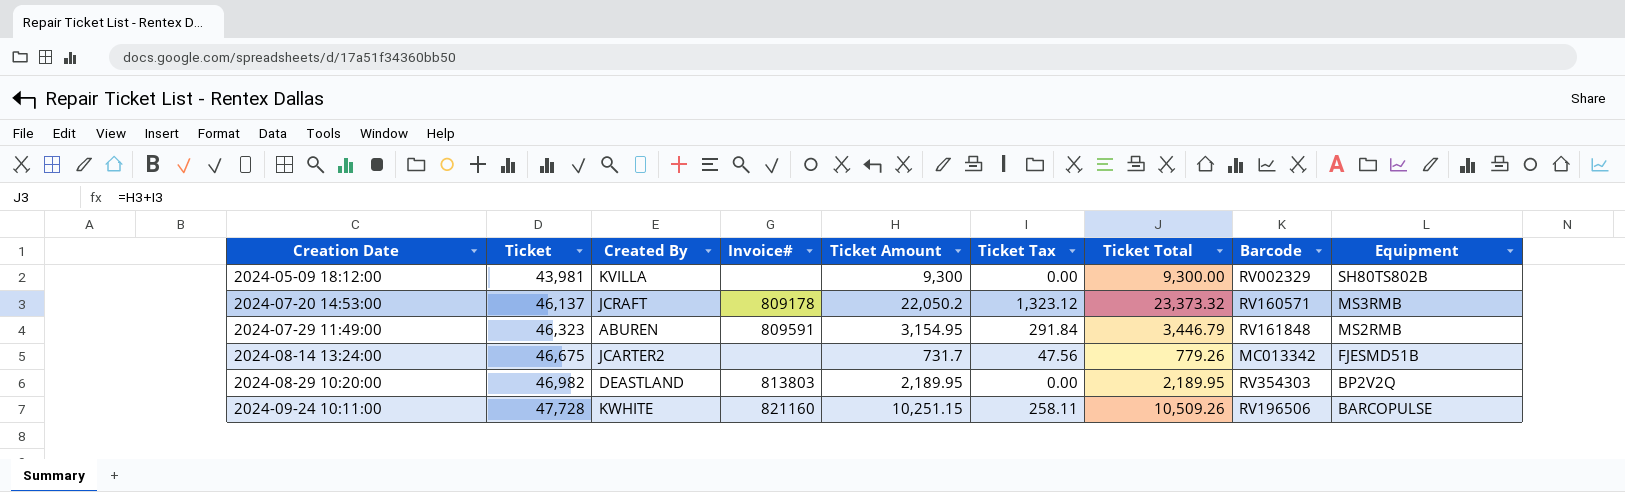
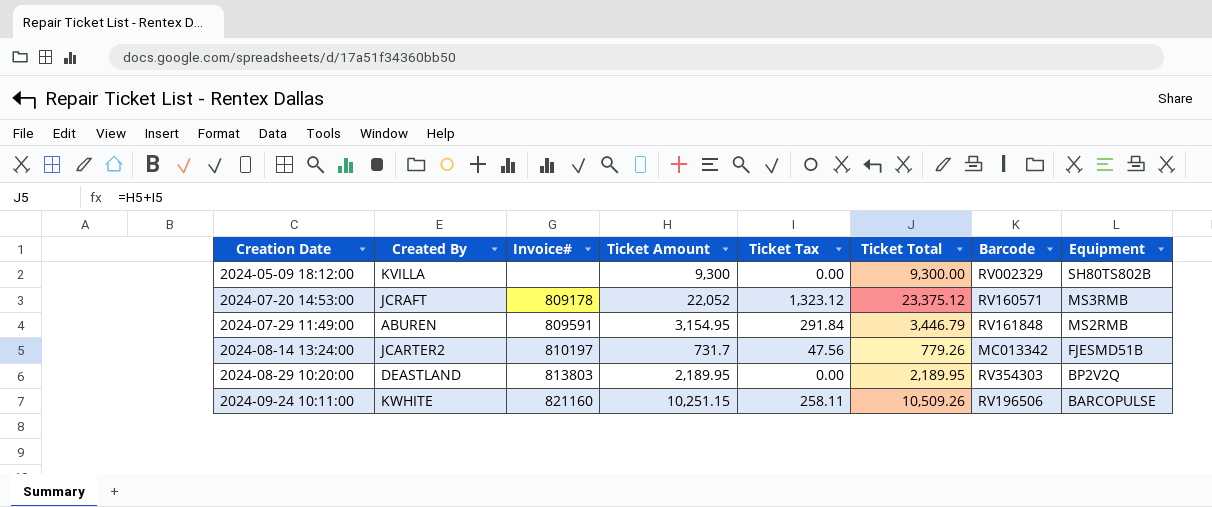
column Ticket | position: 2 -> none
2024-07-20 14:53:00 | Ticket Amount: 22,050.2 -> 22,052
2024-07-20 14:53:00 | Ticket Total: 23,373.32 -> 23,375.12
2024-08-14 13:24:00 | Invoice#: none -> 810197

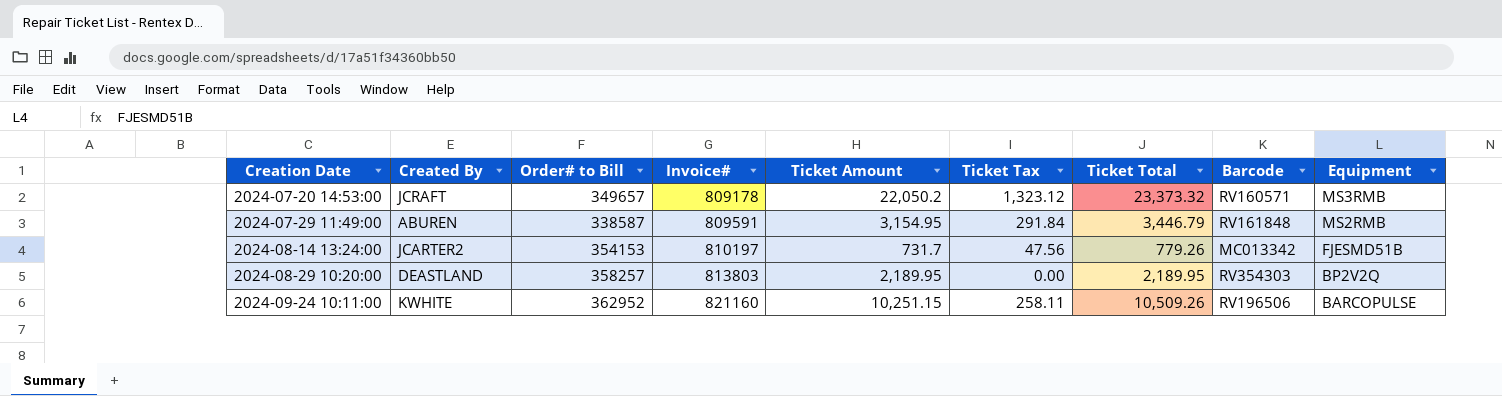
column Order# to Bill | position: none -> 3
row 2024-05-09 18:12:00: KVILLA | none | 9,300 | 0.00 | 9,300.00 | RV002329 | SH80TS802B -> none
2024-07-20 14:53:00 | Ticket Amount: 22,052 -> 22,050.2
2024-07-20 14:53:00 | Ticket Total: 23,375.12 -> 23,373.32

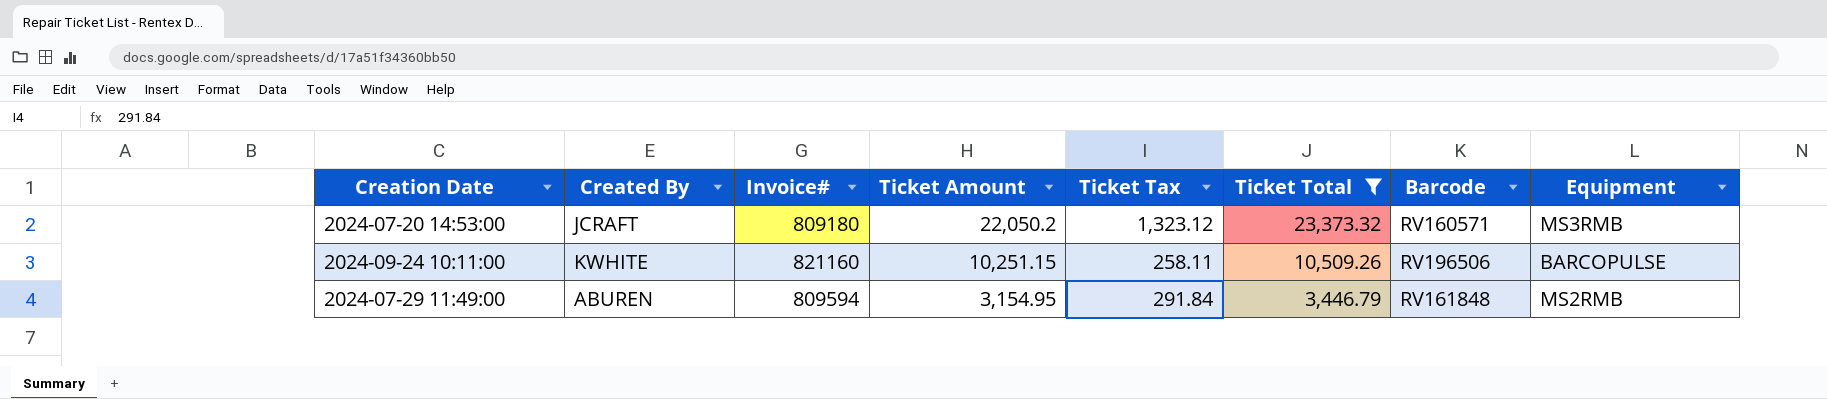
filter: none -> Ticket Total >= 3,446.79
row order: Creation Date ascending -> Ticket Amount descending
column Order# to Bill | position: 3 -> none
2024-07-20 14:53:00 | Invoice#: 809178 -> 809180
2024-07-29 11:49:00 | Invoice#: 809591 -> 809594

